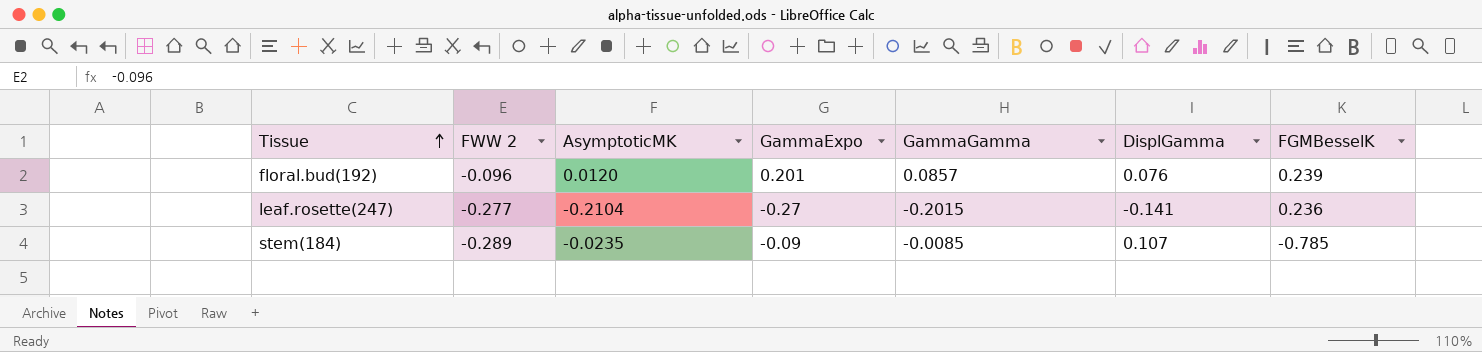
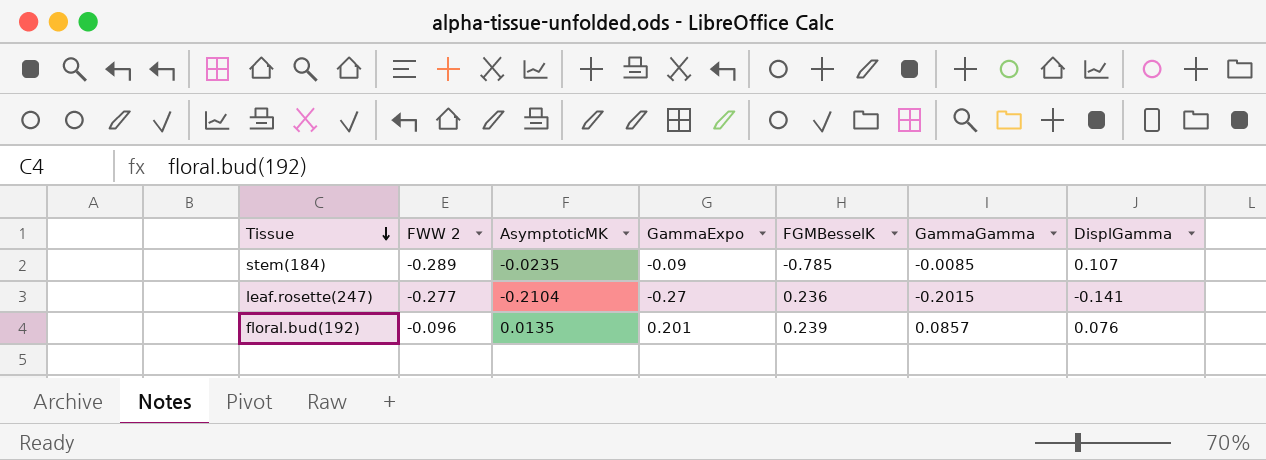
row order: Tissue ascending -> Tissue descending
column FGMBesselK | position: 7 -> 5
floral.bud(192) | AsymptoticMK: 0.0120 -> 0.0135

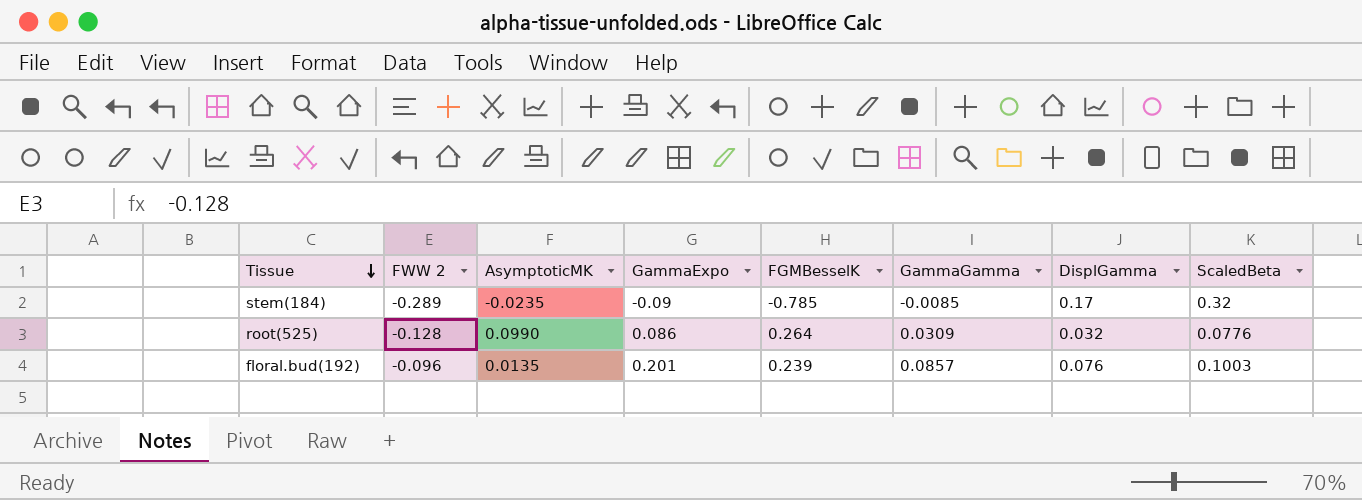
column ScaledBeta | position: none -> 8
row leaf.rosette(247): -0.277 | -0.2104 | -0.27 | 0.236 | -0.2015 | -0.141 -> none
stem(184) | DisplGamma: 0.107 -> 0.17
row root(525): none -> -0.128 | 0.0990 | 0.086 | 0.264 | 0.0309 | 0.032 | 0.0776

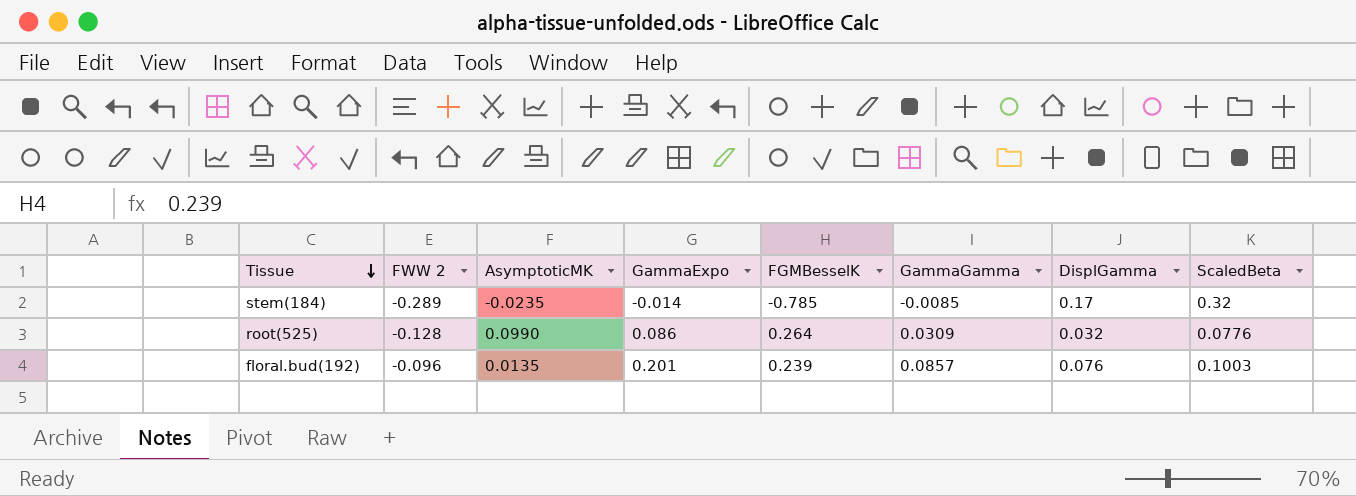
stem(184) | GammaExpo: -0.09 -> -0.014

